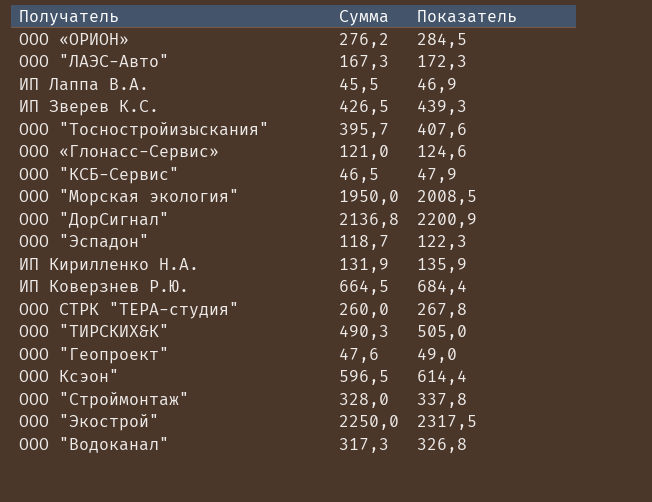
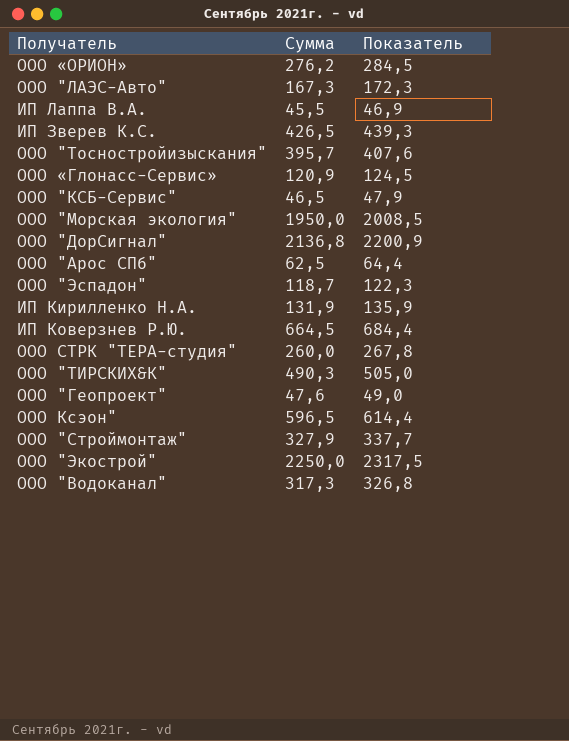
ООО «Глонасс-Сервис» | Сумма: 121,0 -> 120,9
ООО «Глонасс-Сервис» | Показатель: 124,6 -> 124,5
row ООО "Арос СПб": none -> 62,5 | 64,4
ООО "Строймонтаж" | Сумма: 328,0 -> 327,9
ООО "Строймонтаж" | Показатель: 337,8 -> 337,7

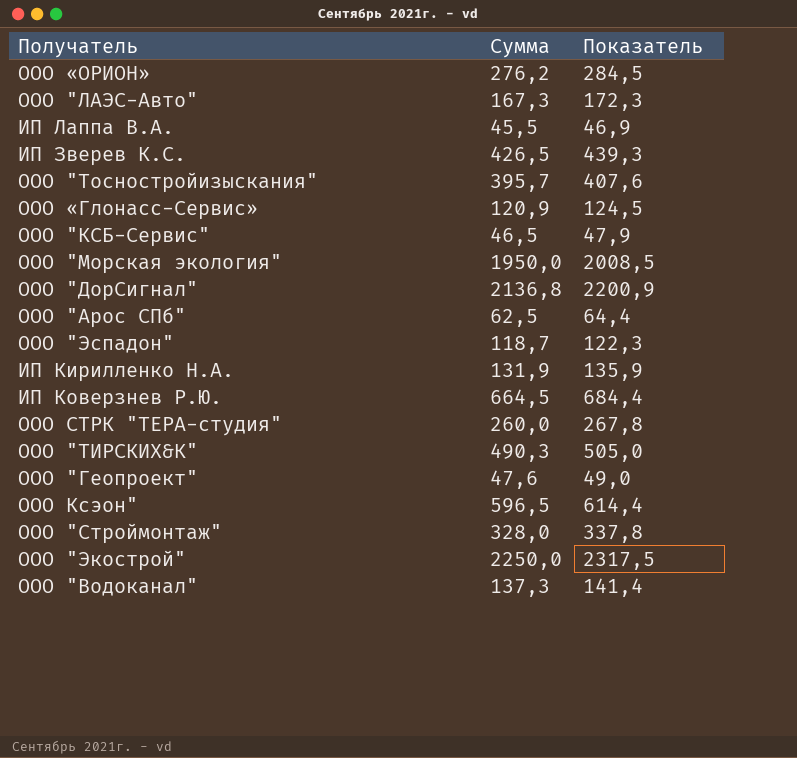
ООО "Строймонтаж" | Сумма: 327,9 -> 328,0
ООО "Строймонтаж" | Показатель: 337,7 -> 337,8
ООО "Водоканал" | Сумма: 317,3 -> 137,3
ООО "Водоканал" | Показатель: 326,8 -> 141,4

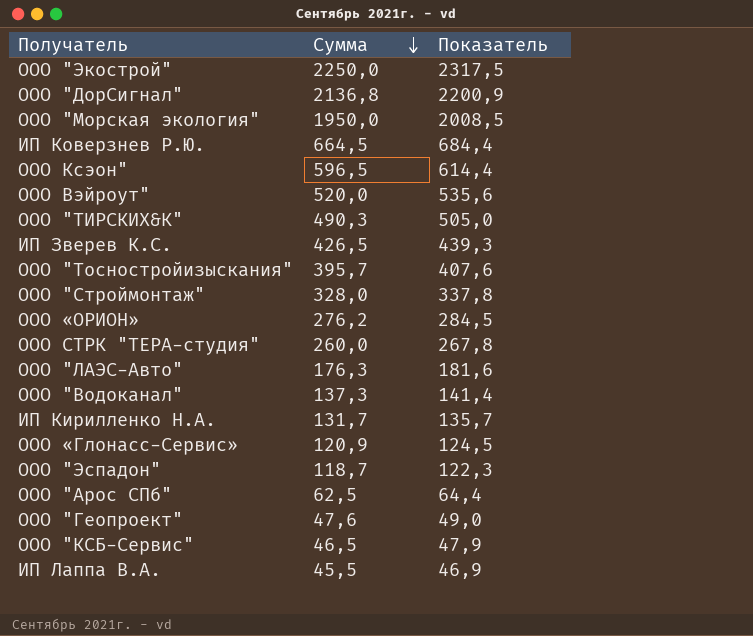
row order: none -> Сумма descending
row ООО Вэйроут": none -> 520,0 | 535,6
ООО "ЛАЭС-Авто" | Сумма: 167,3 -> 176,3
ООО "ЛАЭС-Авто" | Показатель: 172,3 -> 181,6
ИП Кирилленко Н.А. | Сумма: 131,9 -> 131,7
ИП Кирилленко Н.А. | Показатель: 135,9 -> 135,7

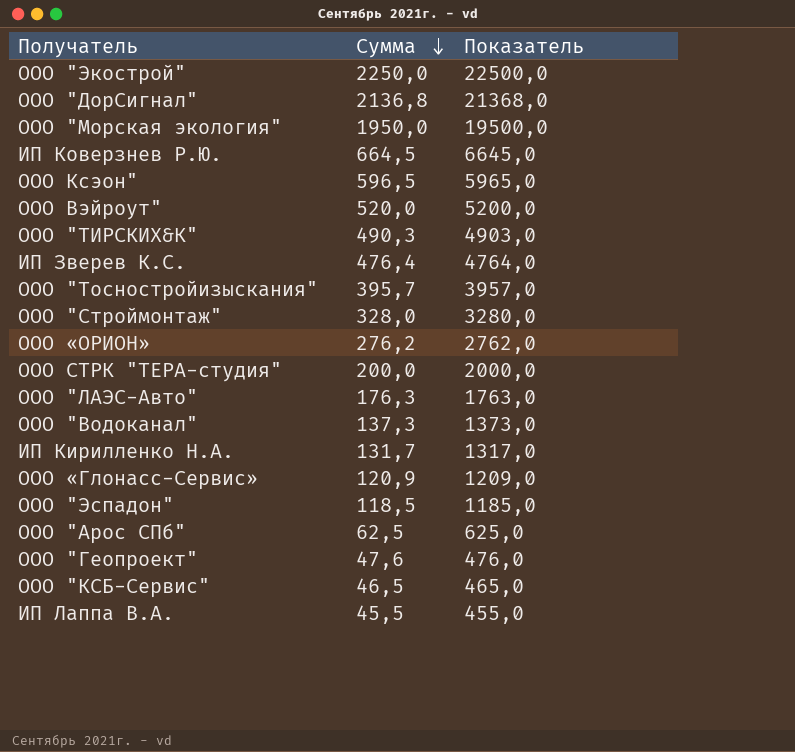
column Показатель | formula: [Сумма] * 1,03 -> [Сумма] * 10
ИП Зверев К.С. | Сумма: 426,5 -> 476,4
ООО СТРК "ТЕРА-студия" | Сумма: 260,0 -> 200,0
ООО "Эспадон" | Сумма: 118,7 -> 118,5

